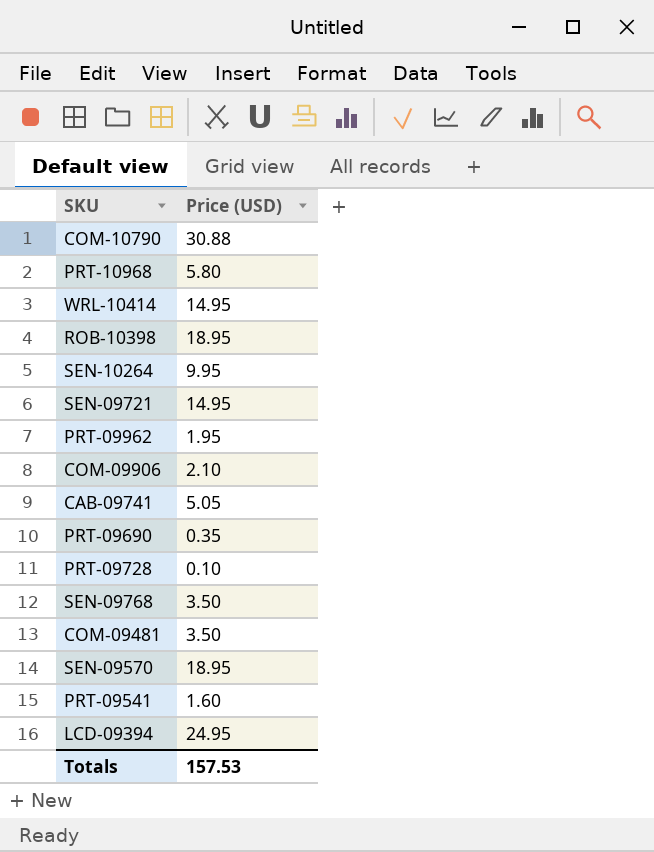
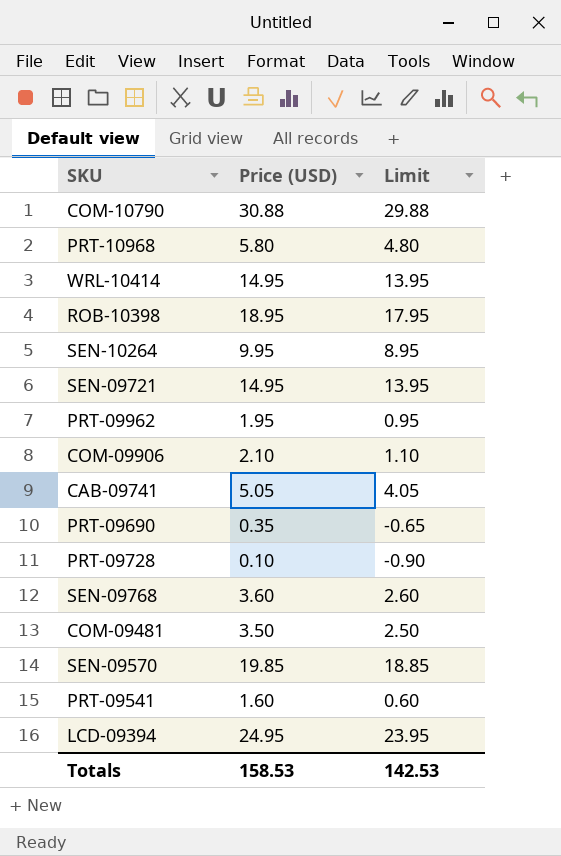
column Limit | formula: none -> [Price (USD)] - 1
SEN-09768 | Price (USD): 3.50 -> 3.60
SEN-09570 | Price (USD): 18.95 -> 19.85
Totals | Price (USD): 157.53 -> 158.53

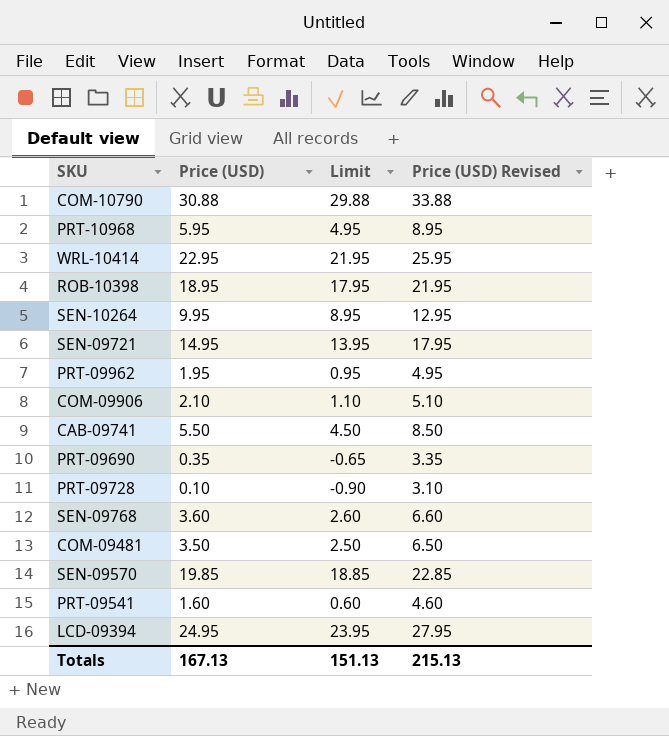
column Price (USD) Revised | formula: none -> [Price (USD)] + 3
PRT-10968 | Price (USD): 5.80 -> 5.95
PRT-10968 | Limit: 4.80 -> 4.95
WRL-10414 | Price (USD): 14.95 -> 22.95
WRL-10414 | Limit: 13.95 -> 21.95
CAB-09741 | Price (USD): 5.05 -> 5.50
CAB-09741 | Limit: 4.05 -> 4.50
Totals | Price (USD): 158.53 -> 167.13
Totals | Limit: 142.53 -> 151.13

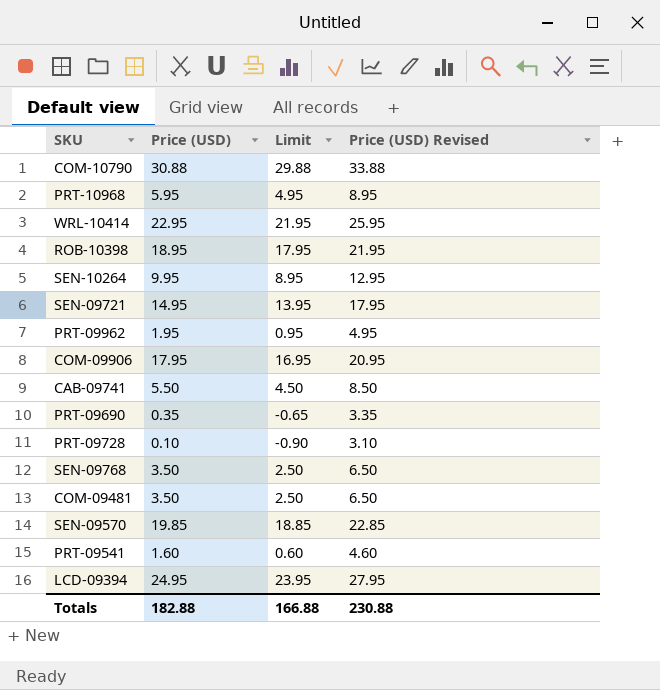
COM-09906 | Price (USD): 2.10 -> 17.95
COM-09906 | Limit: 1.10 -> 16.95
COM-09906 | Price (USD) Revised: 5.10 -> 20.95
SEN-09768 | Price (USD): 3.60 -> 3.50
SEN-09768 | Limit: 2.60 -> 2.50
SEN-09768 | Price (USD) Revised: 6.60 -> 6.50
Totals | Price (USD): 167.13 -> 182.88
Totals | Limit: 151.13 -> 166.88
Totals | Price (USD) Revised: 215.13 -> 230.88

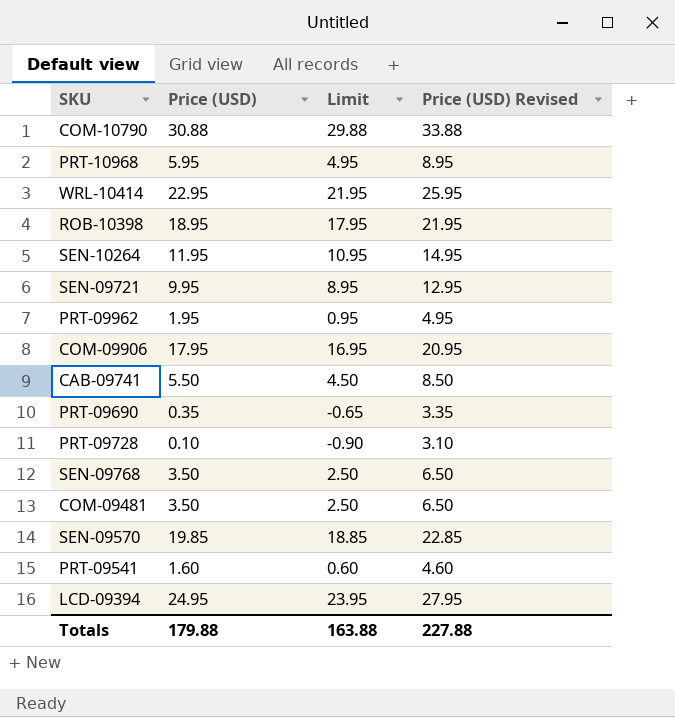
SEN-10264 | Price (USD): 9.95 -> 11.95
SEN-10264 | Limit: 8.95 -> 10.95
SEN-10264 | Price (USD) Revised: 12.95 -> 14.95
SEN-09721 | Price (USD): 14.95 -> 9.95
SEN-09721 | Limit: 13.95 -> 8.95
SEN-09721 | Price (USD) Revised: 17.95 -> 12.95
Totals | Price (USD): 182.88 -> 179.88
Totals | Limit: 166.88 -> 163.88
Totals | Price (USD) Revised: 230.88 -> 227.88

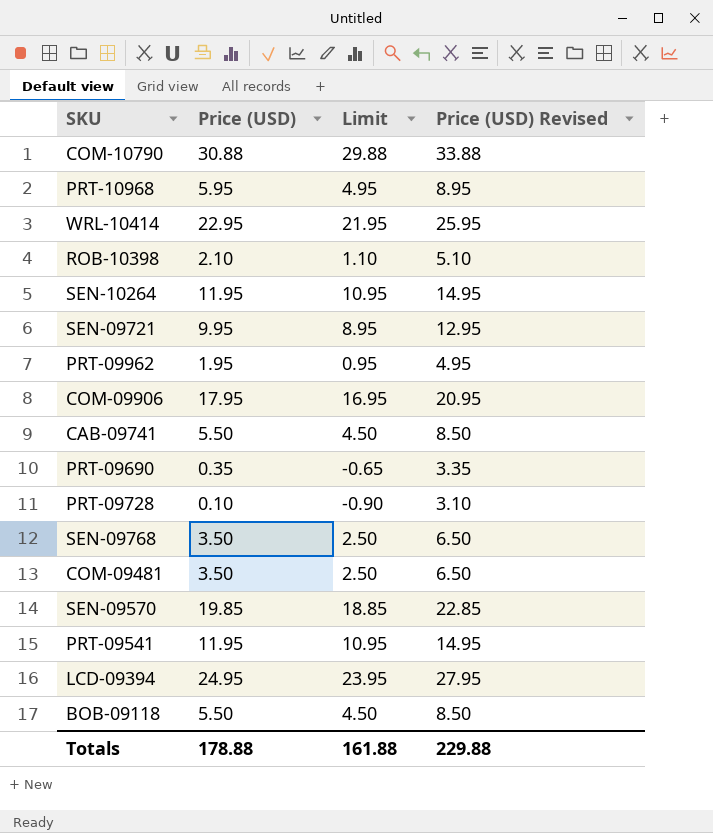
ROB-10398 | Price (USD): 18.95 -> 2.10
ROB-10398 | Limit: 17.95 -> 1.10
ROB-10398 | Price (USD) Revised: 21.95 -> 5.10
PRT-09541 | Price (USD): 1.60 -> 11.95
PRT-09541 | Limit: 0.60 -> 10.95
PRT-09541 | Price (USD) Revised: 4.60 -> 14.95
row BOB-09118: none -> 5.50 | 4.50 | 8.50
Totals | Price (USD): 179.88 -> 178.88
Totals | Limit: 163.88 -> 161.88
Totals | Price (USD) Revised: 227.88 -> 229.88

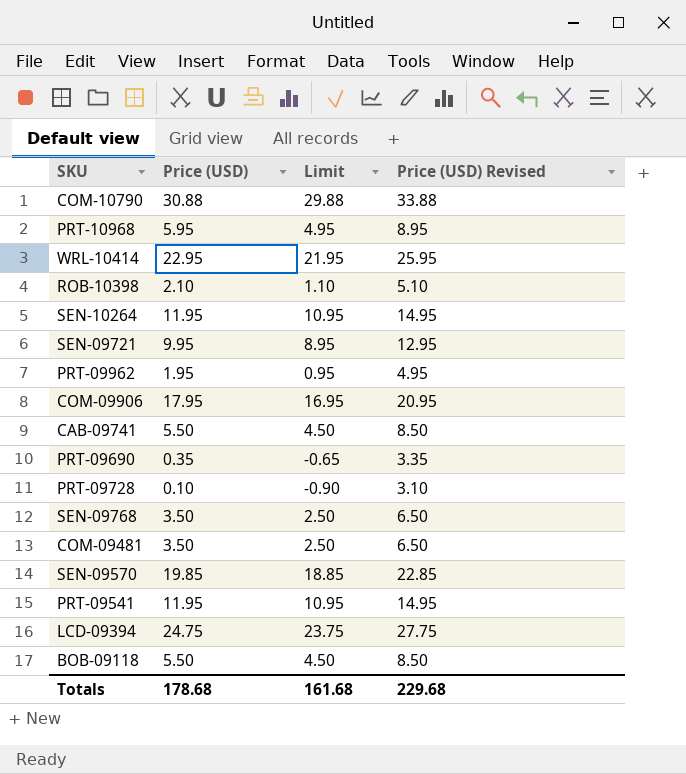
LCD-09394 | Price (USD): 24.95 -> 24.75
LCD-09394 | Limit: 23.95 -> 23.75
LCD-09394 | Price (USD) Revised: 27.95 -> 27.75
Totals | Price (USD): 178.88 -> 178.68
Totals | Limit: 161.88 -> 161.68
Totals | Price (USD) Revised: 229.88 -> 229.68

